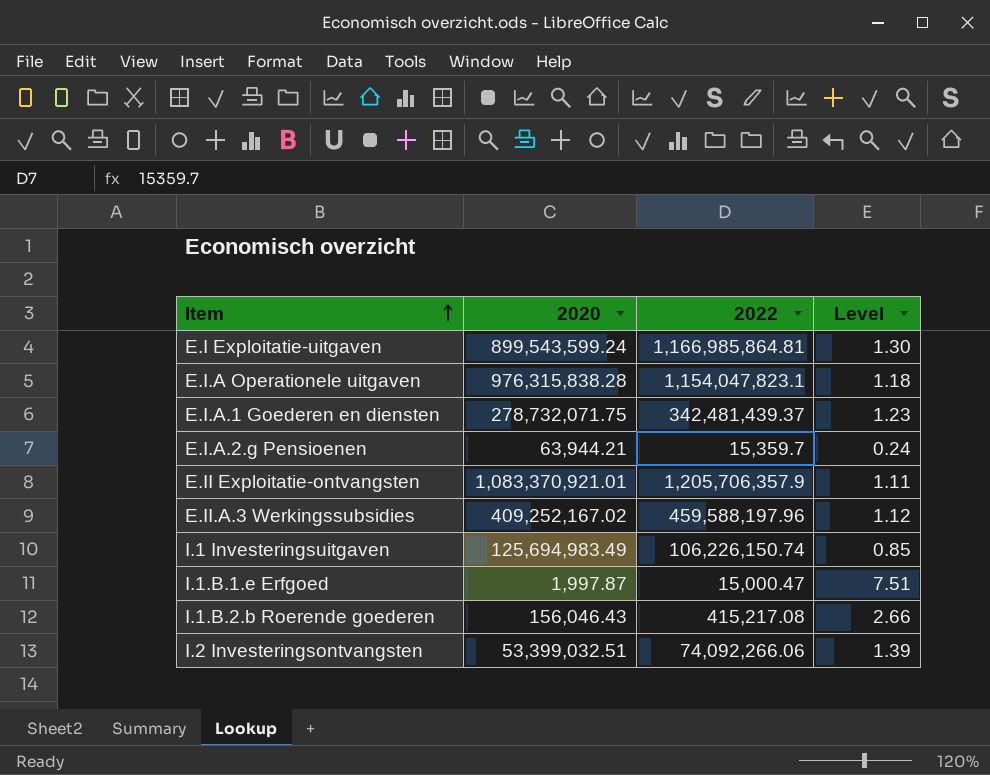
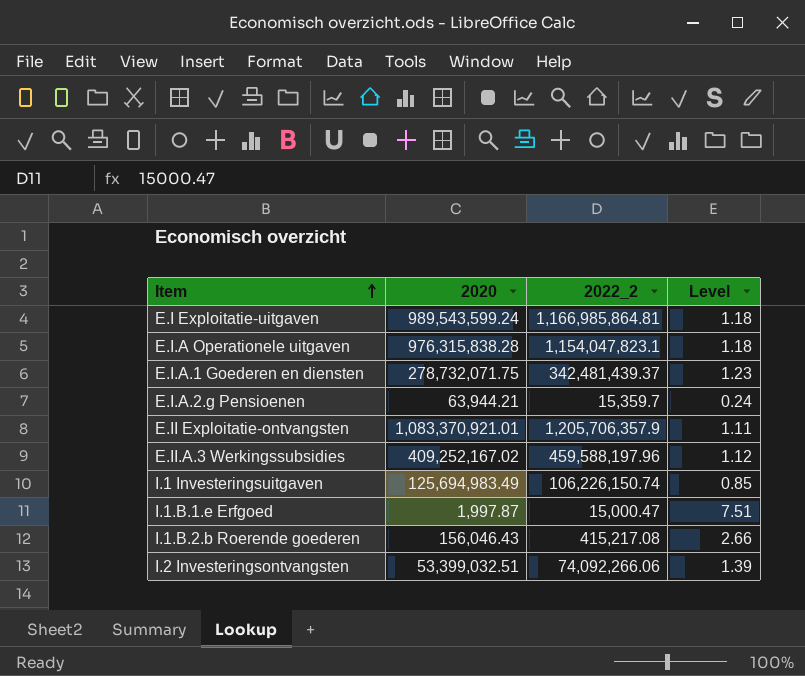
column name: 2022 -> 2022_2
E.I Exploitatie-uitgaven | 2020: 899,543,599.24 -> 989,543,599.24
E.I Exploitatie-uitgaven | Level: 1.30 -> 1.18

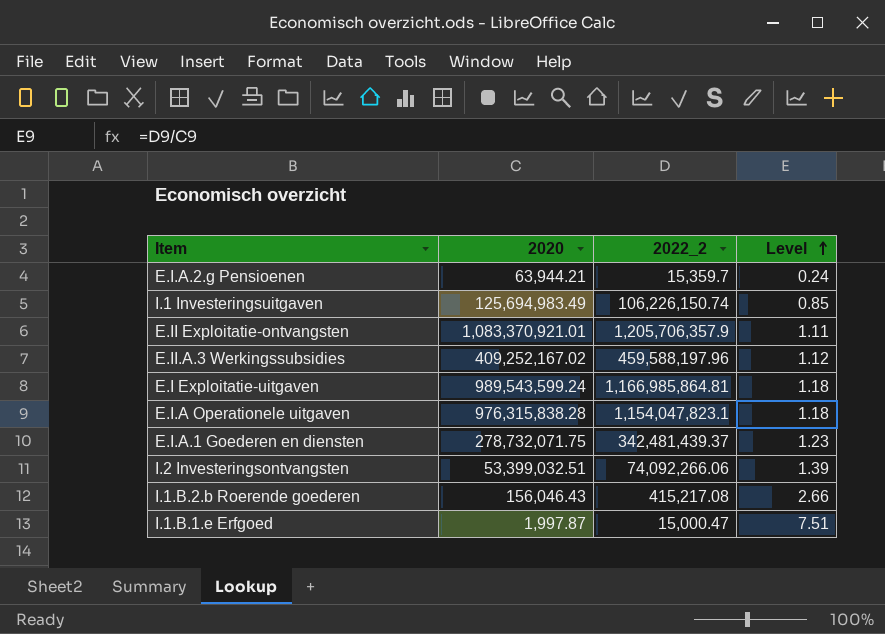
row order: Item ascending -> Level ascending

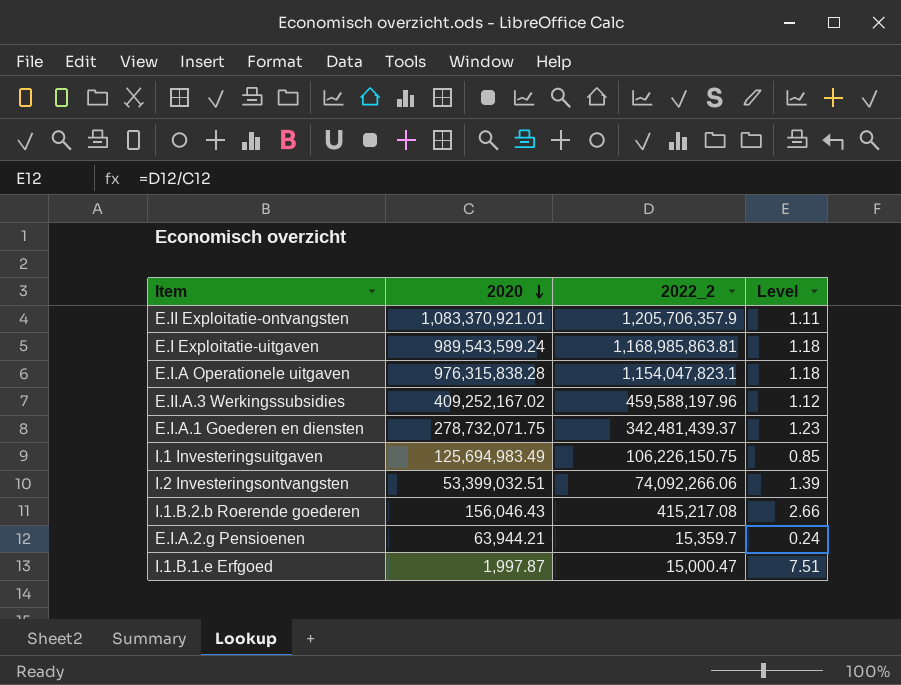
row order: Level ascending -> 2020 descending
E.I Exploitatie-uitgaven | 2022_2: 1,166,985,864.81 -> 1,168,985,863.81
I.1 Investeringsuitgaven | 2022_2: 106,226,150.74 -> 106,226,150.75

